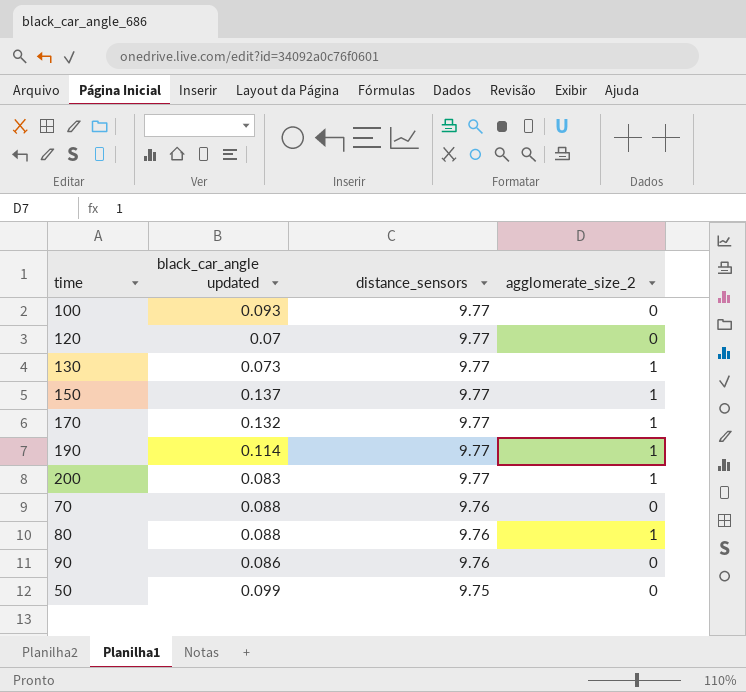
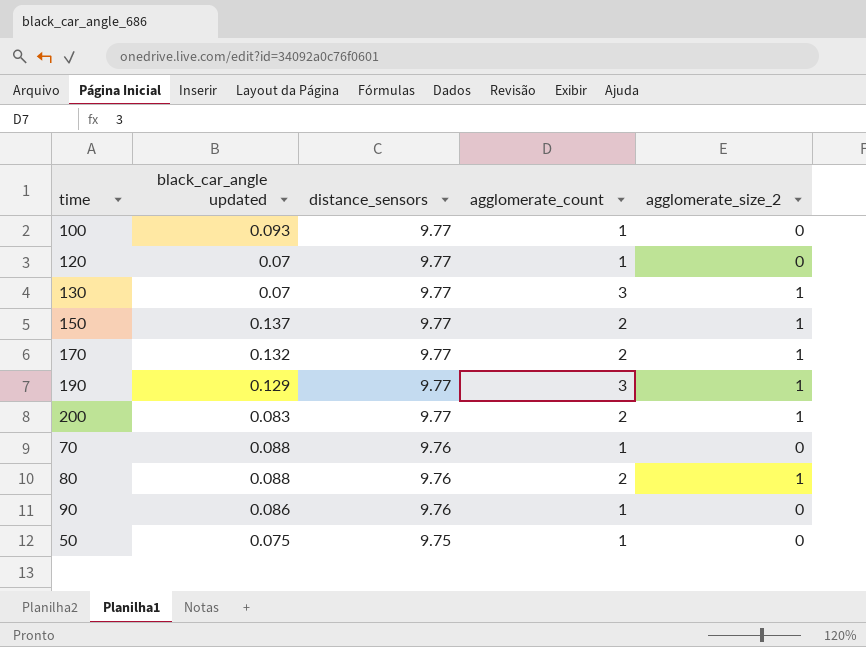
column agglomerate_count | position: none -> 4
130 | black_car_angle updated: 0.073 -> 0.07
190 | black_car_angle updated: 0.114 -> 0.129
50 | black_car_angle updated: 0.099 -> 0.075

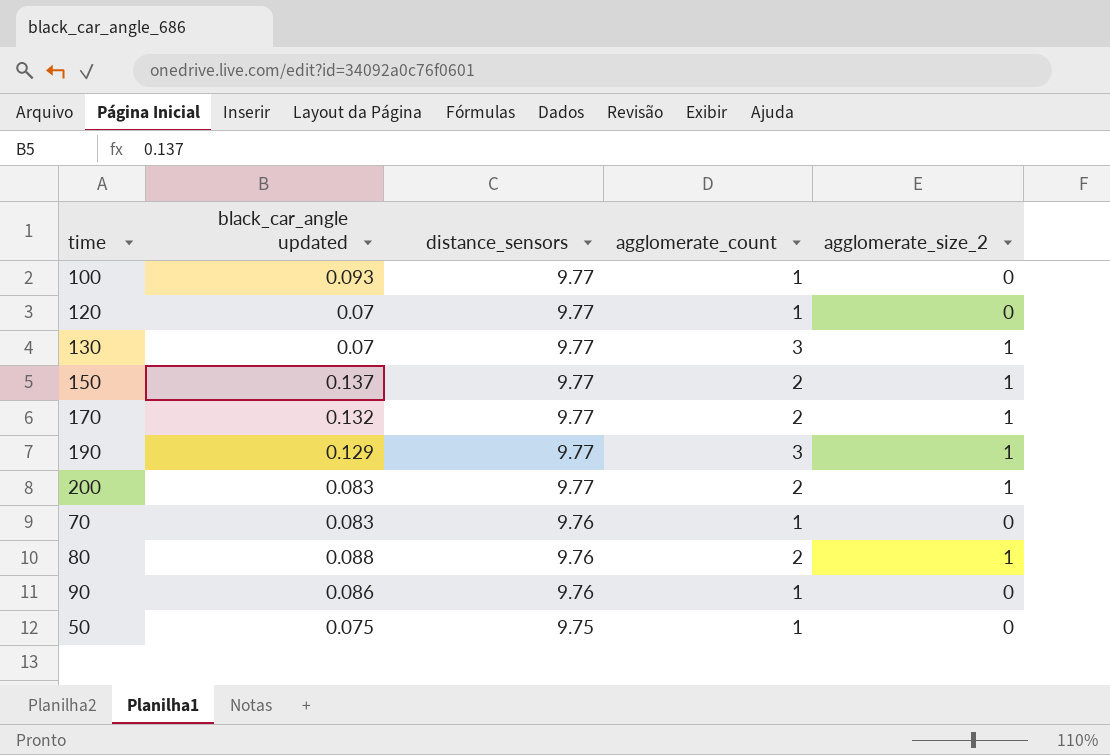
70 | black_car_angle updated: 0.088 -> 0.083

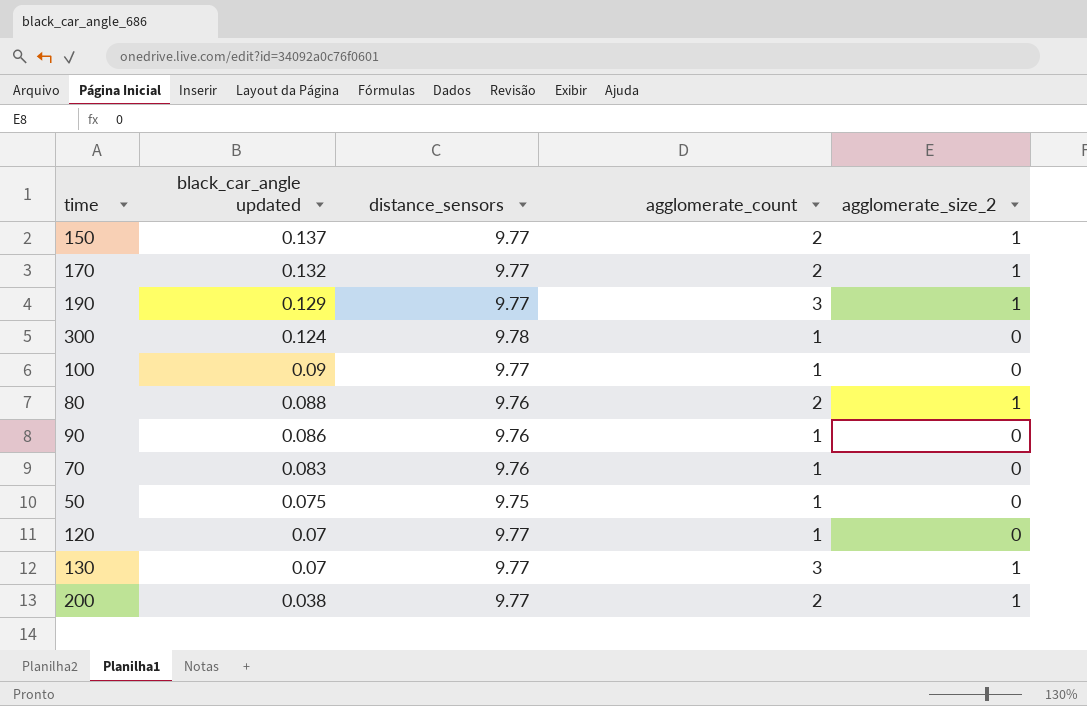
row order: distance_sensors descending -> black_car_angle updated descending
row 300: none -> 0.124 | 9.78 | 1 | 0
100 | black_car_angle updated: 0.093 -> 0.09
200 | black_car_angle updated: 0.083 -> 0.038

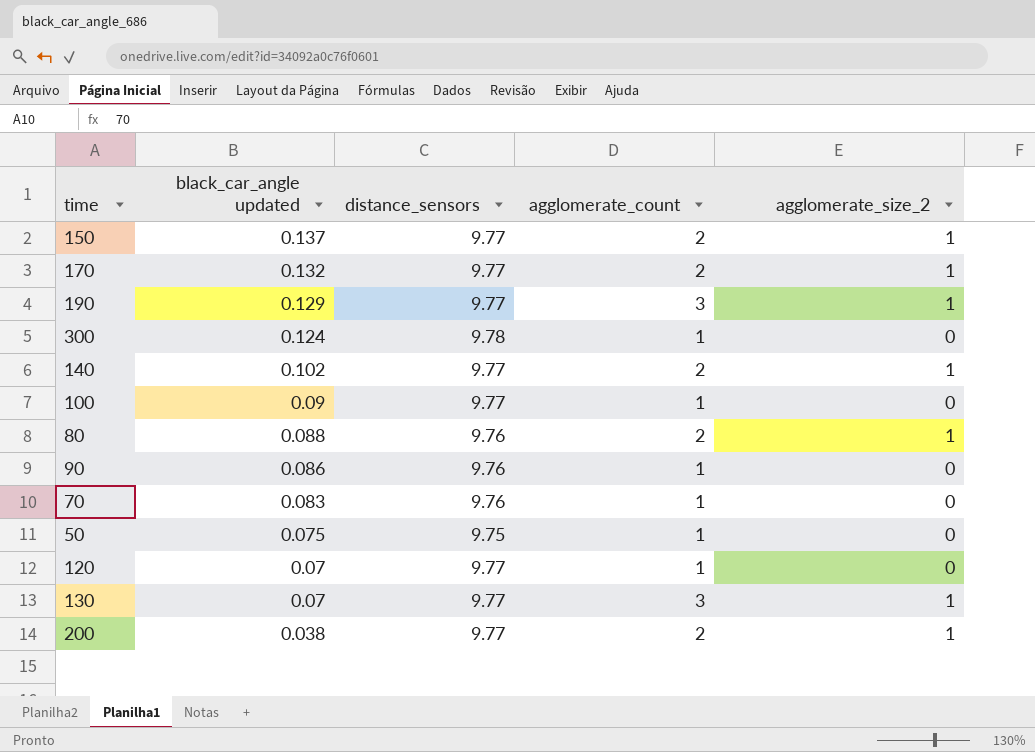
row 140: none -> 0.102 | 9.77 | 2 | 1

